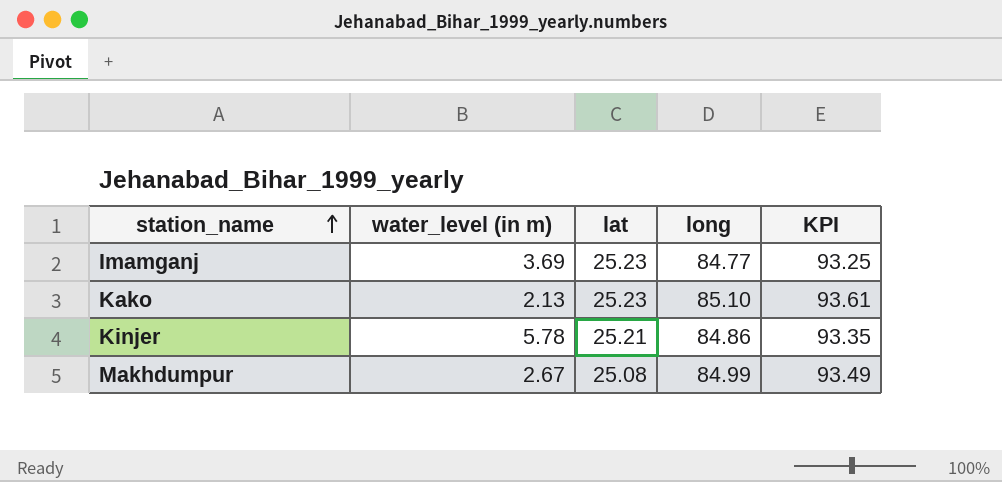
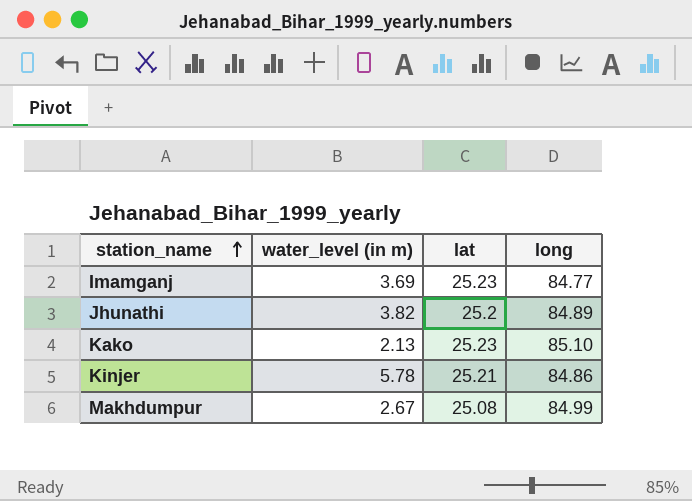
column KPI | formula: [long] * 1.1 -> none
row Jhunathi: none -> 3.82 | 25.2 | 84.89

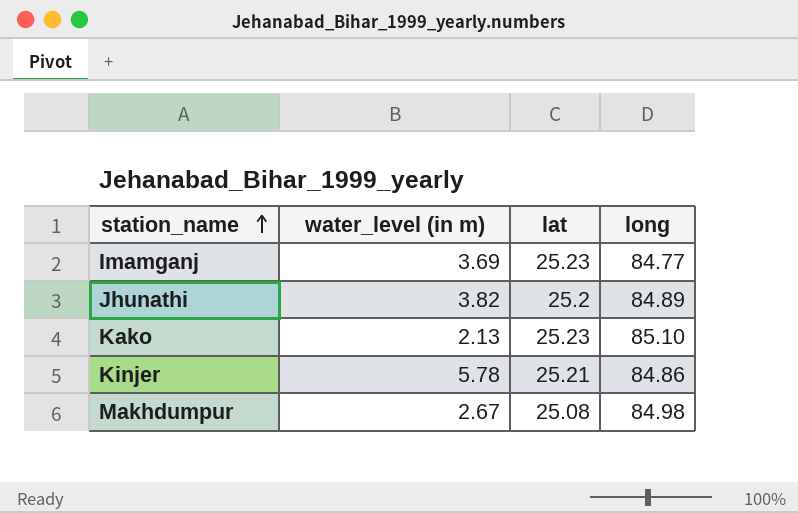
Makhdumpur | long: 84.99 -> 84.98

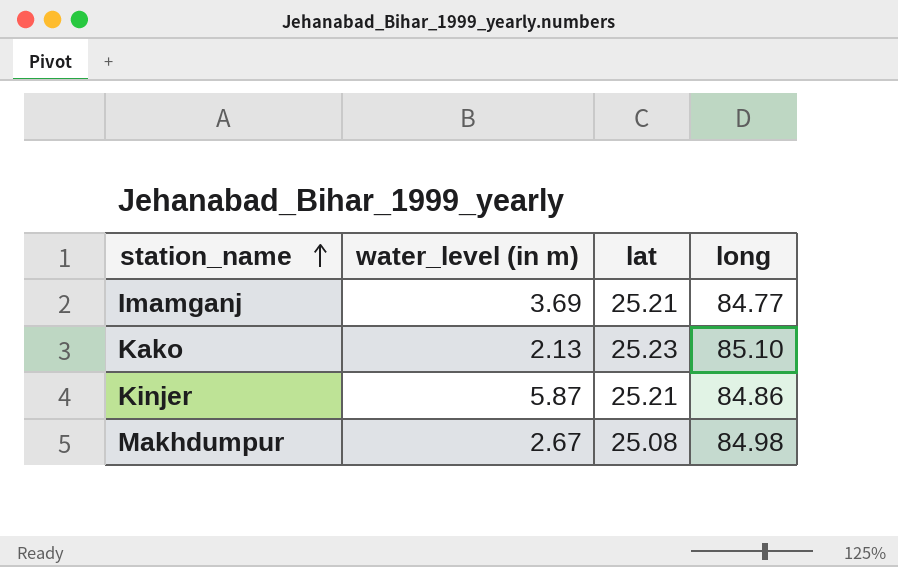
row Jhunathi: 3.82 | 25.2 | 84.89 -> none
Imamganj | lat: 25.23 -> 25.21
Kinjer | water_level (in m): 5.78 -> 5.87

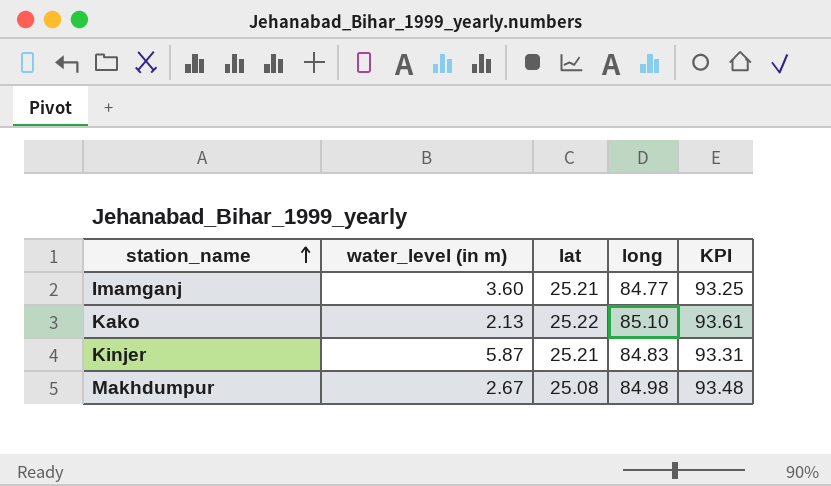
column KPI | formula: none -> [long] * 1.1
Imamganj | water_level (in m): 3.69 -> 3.60
Kako | lat: 25.23 -> 25.22
Kinjer | long: 84.86 -> 84.83

